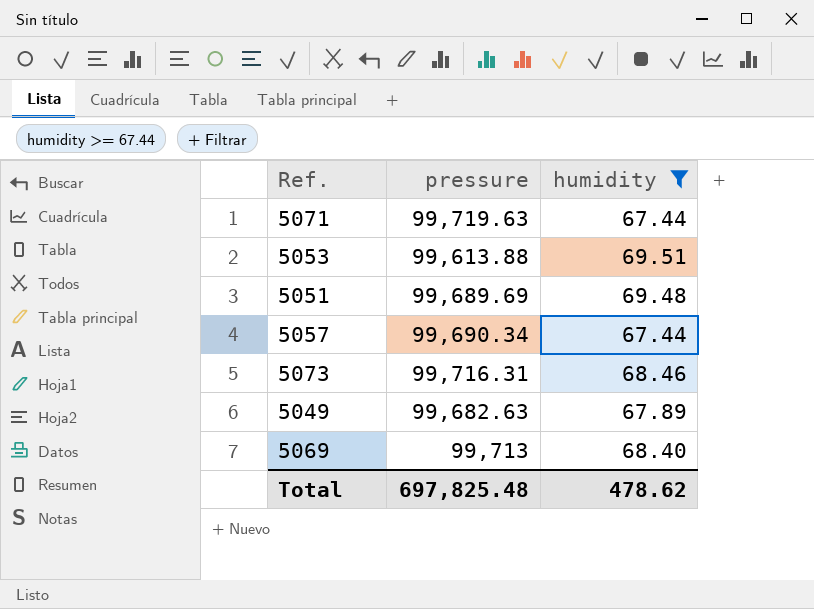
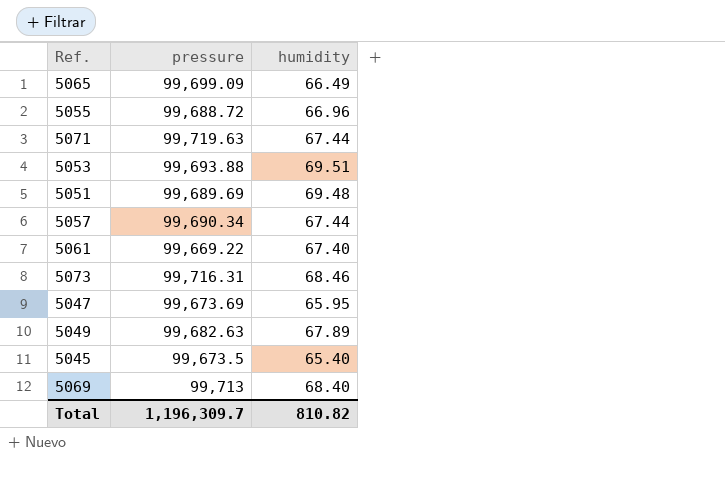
filter: humidity >= 67.44 -> none
5053 | pressure: 99,613.88 -> 99,693.88
Total | pressure: 697,825.48 -> 1,196,309.7
Total | humidity: 478.62 -> 810.82

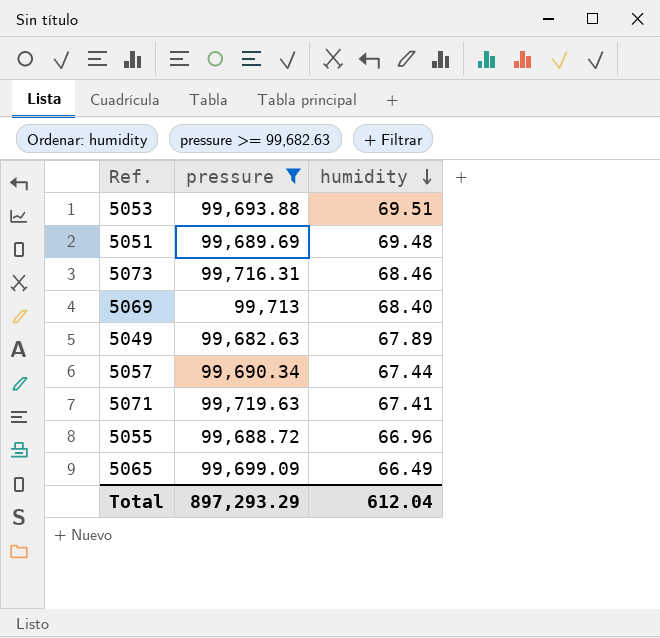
filter: none -> pressure >= 99,682.63
row order: none -> humidity descending
5071 | humidity: 67.44 -> 67.41
Total | pressure: 1,196,309.7 -> 897,293.29
Total | humidity: 810.82 -> 612.04

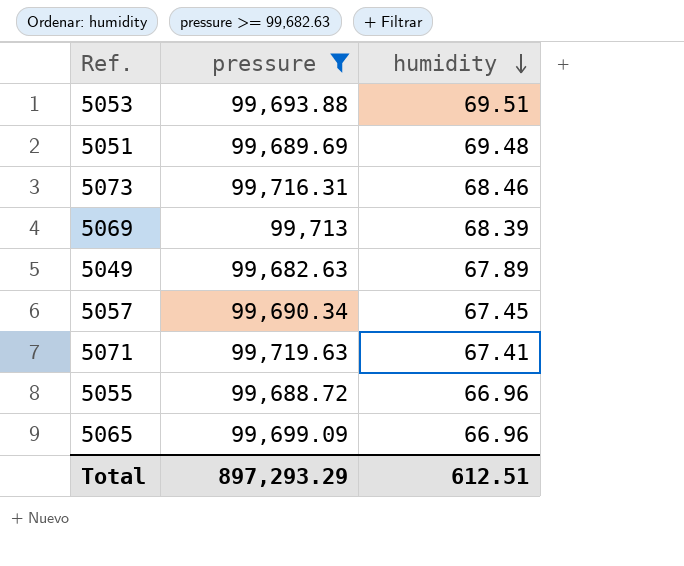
5069 | humidity: 68.40 -> 68.39
5057 | humidity: 67.44 -> 67.45
5065 | humidity: 66.49 -> 66.96
Total | humidity: 612.04 -> 612.51

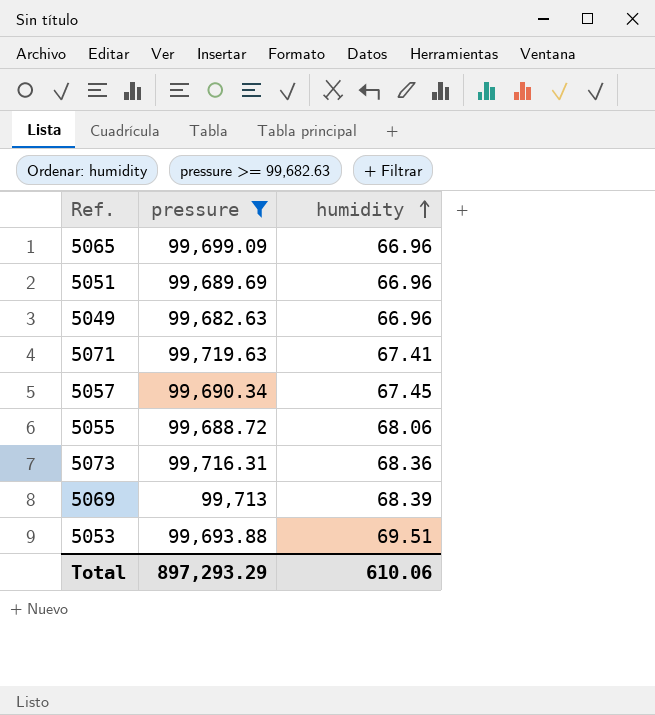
row order: humidity descending -> humidity ascending
5051 | humidity: 69.48 -> 66.96
5049 | humidity: 67.89 -> 66.96
5055 | humidity: 66.96 -> 68.06
5073 | humidity: 68.46 -> 68.36
Total | humidity: 612.51 -> 610.06

